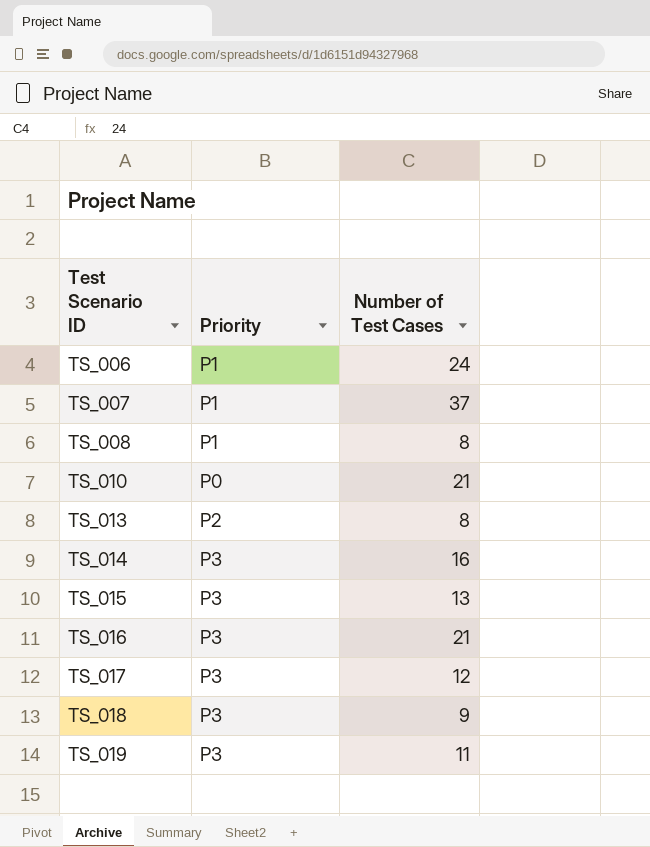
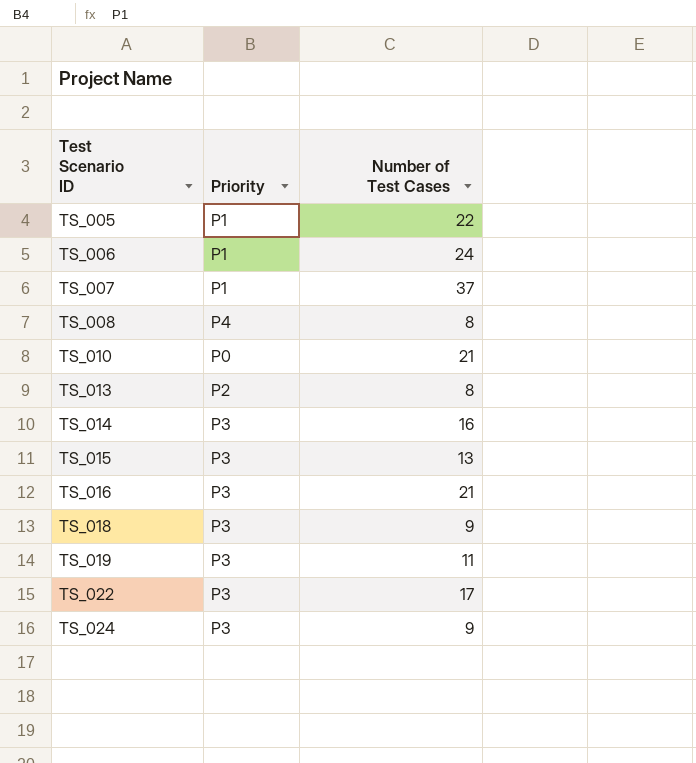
row TS_017: P3 | 12 -> none
row TS_005: none -> P1 | 22
TS_008 | Priority: P1 -> P4
row TS_022: none -> P3 | 17
row TS_024: none -> P3 | 9

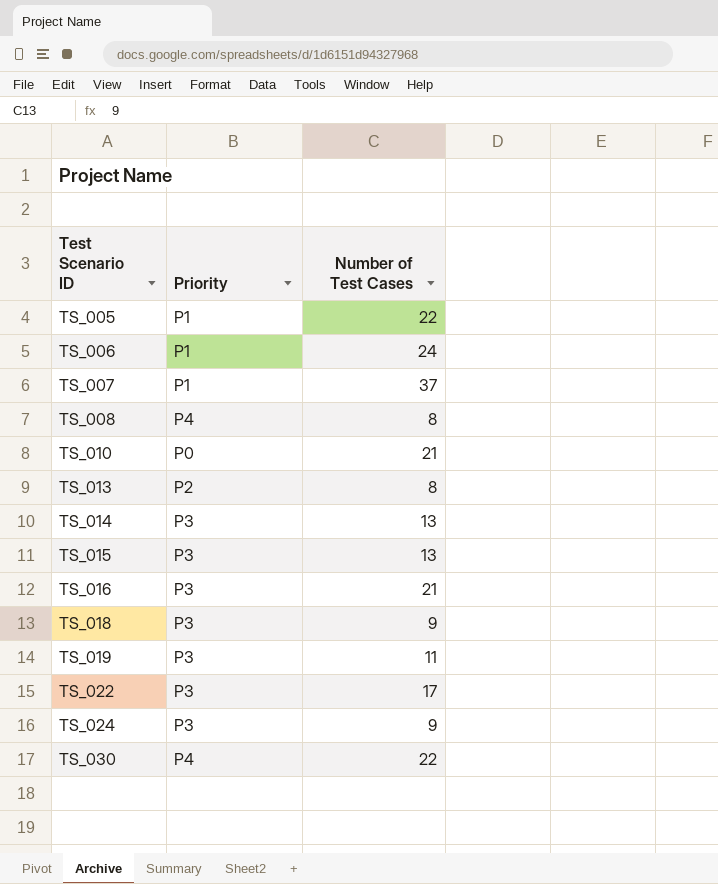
TS_014 | Number of Test Cases: 16 -> 13
row TS_030: none -> P4 | 22

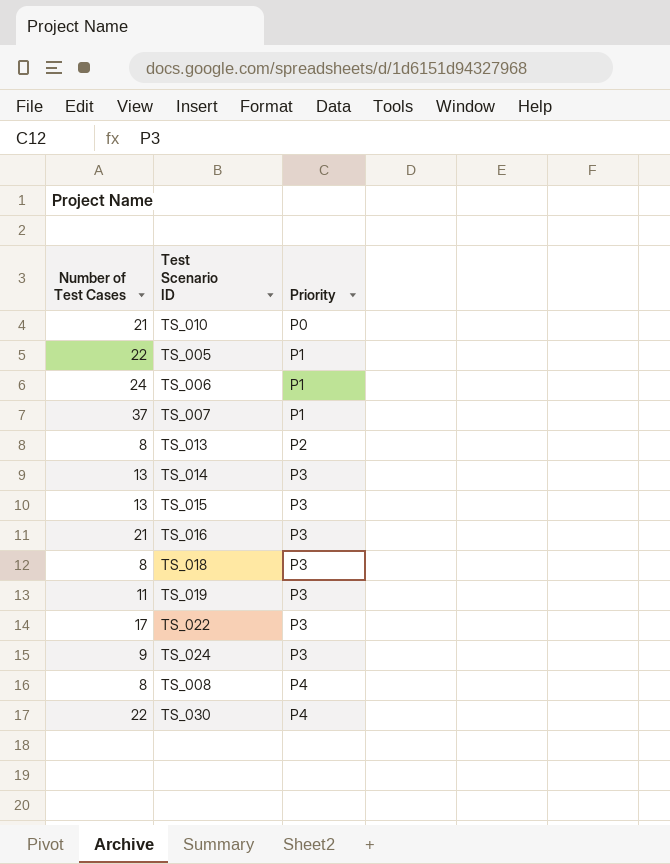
row order: Test Scenario ID ascending -> Priority ascending
column Number of Test Cases | position: 3 -> 1
TS_018 | Number of Test Cases: 9 -> 8

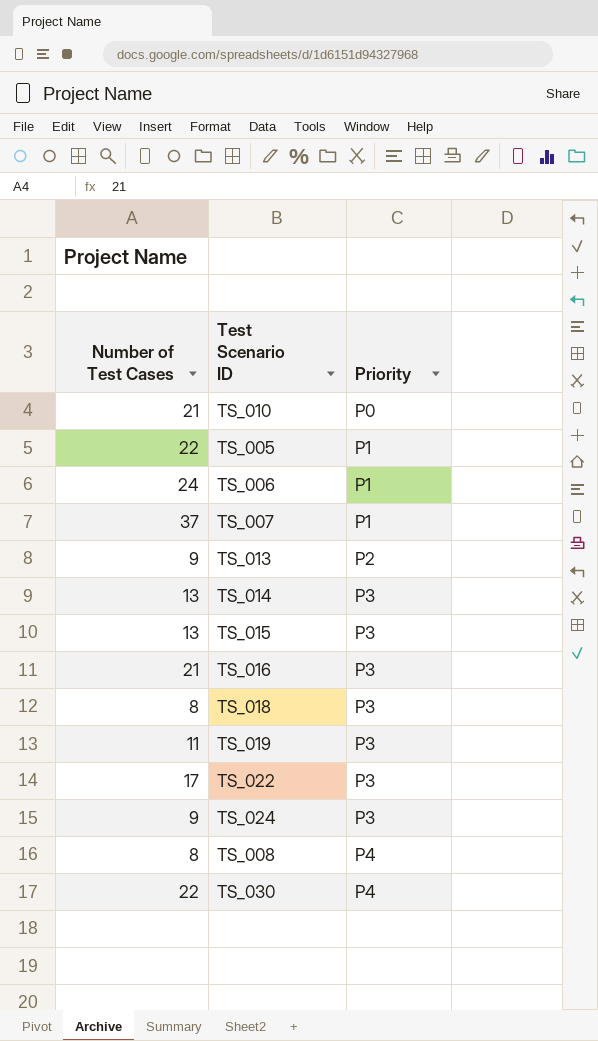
TS_013 | Number of Test Cases: 8 -> 9

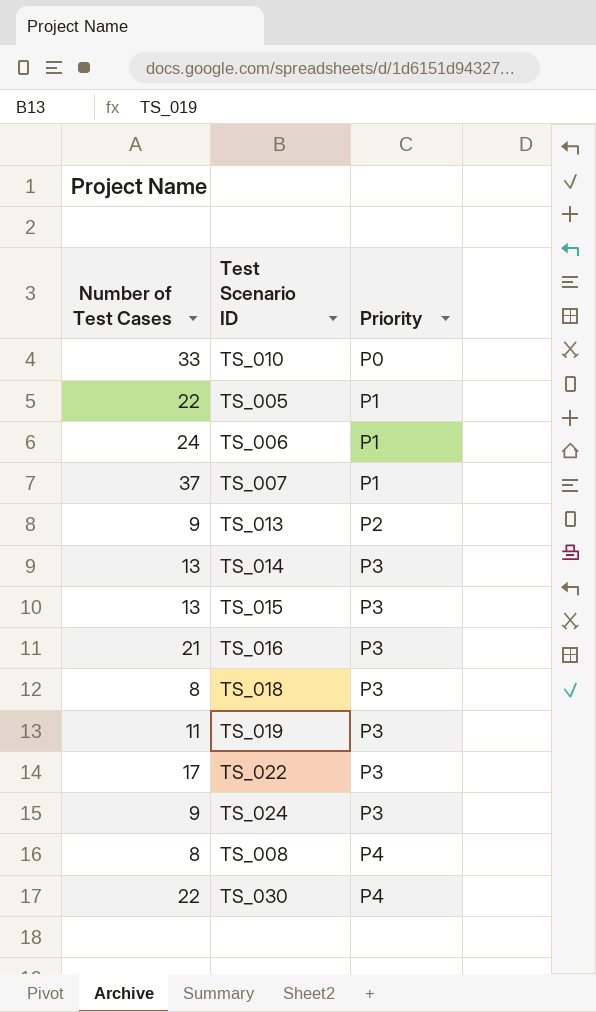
TS_010 | Number of Test Cases: 21 -> 33

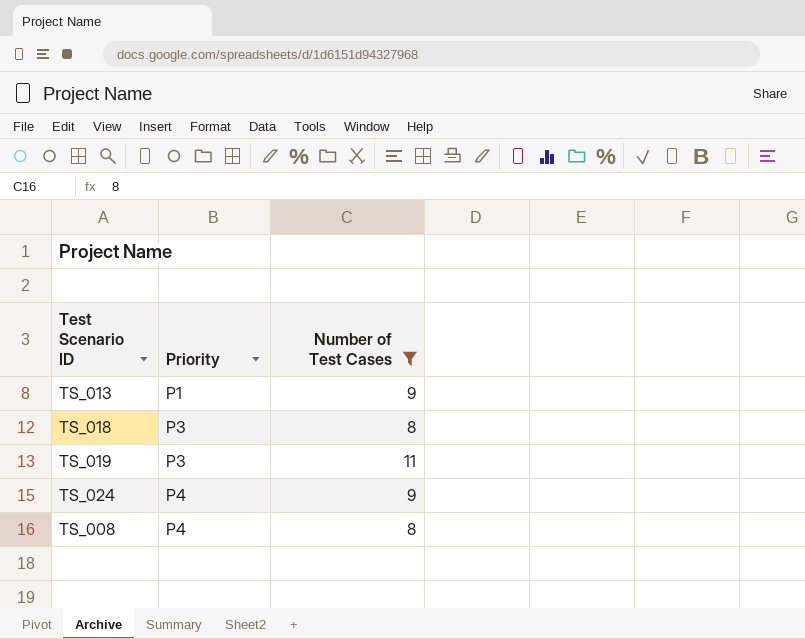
filter: none -> Number of Test Cases <= 11
column Number of Test Cases | position: 1 -> 3
TS_013 | Priority: P2 -> P1
TS_024 | Priority: P3 -> P4

